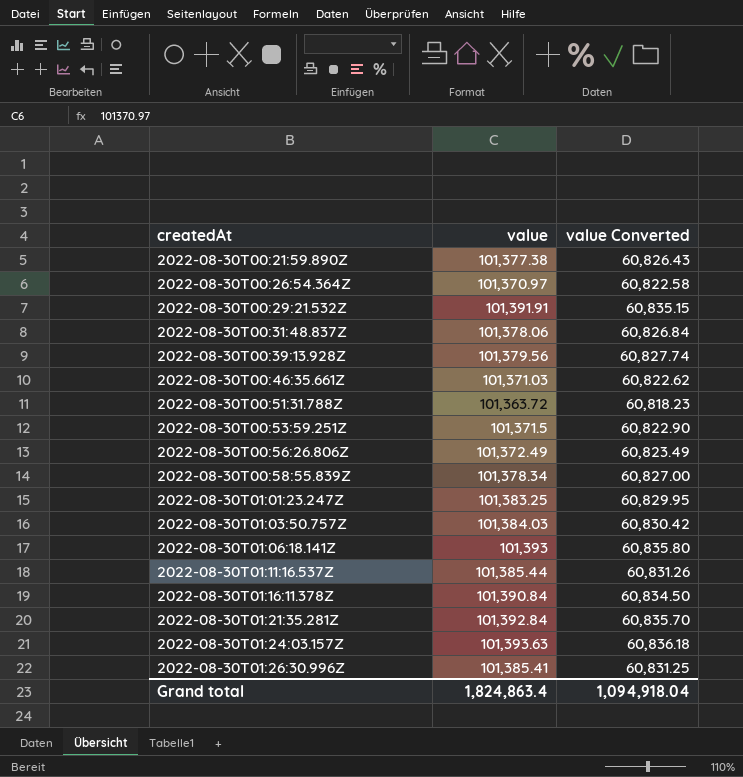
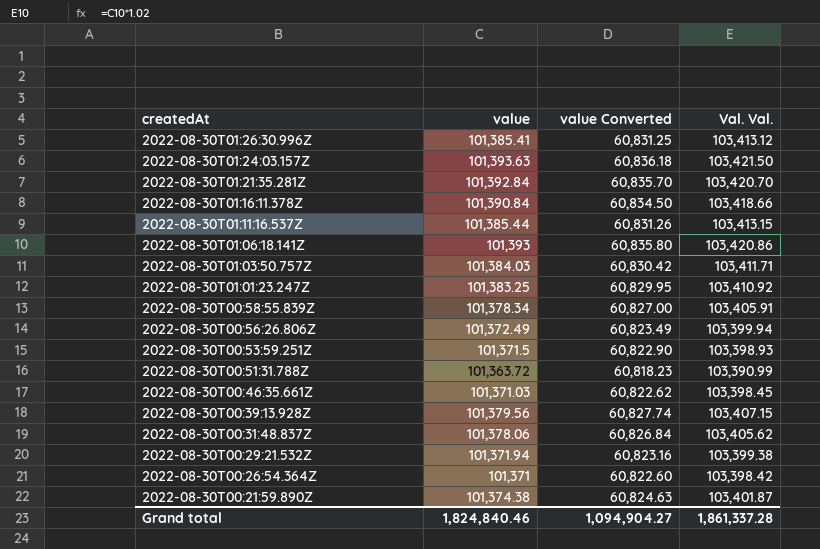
row order: createdAt ascending -> createdAt descending
column Val. Val. | formula: none -> [value] * 1.02
2022-08-30T00:29:21.532Z | value: 101,391.91 -> 101,371.94
2022-08-30T00:29:21.532Z | value Converted: 60,835.15 -> 60,823.16
2022-08-30T00:26:54.364Z | value: 101,370.97 -> 101,371
2022-08-30T00:26:54.364Z | value Converted: 60,822.58 -> 60,822.60
2022-08-30T00:21:59.890Z | value: 101,377.38 -> 101,374.38
2022-08-30T00:21:59.890Z | value Converted: 60,826.43 -> 60,824.63
Grand total | value: 1,824,863.4 -> 1,824,840.46
Grand total | value Converted: 1,094,918.04 -> 1,094,904.27

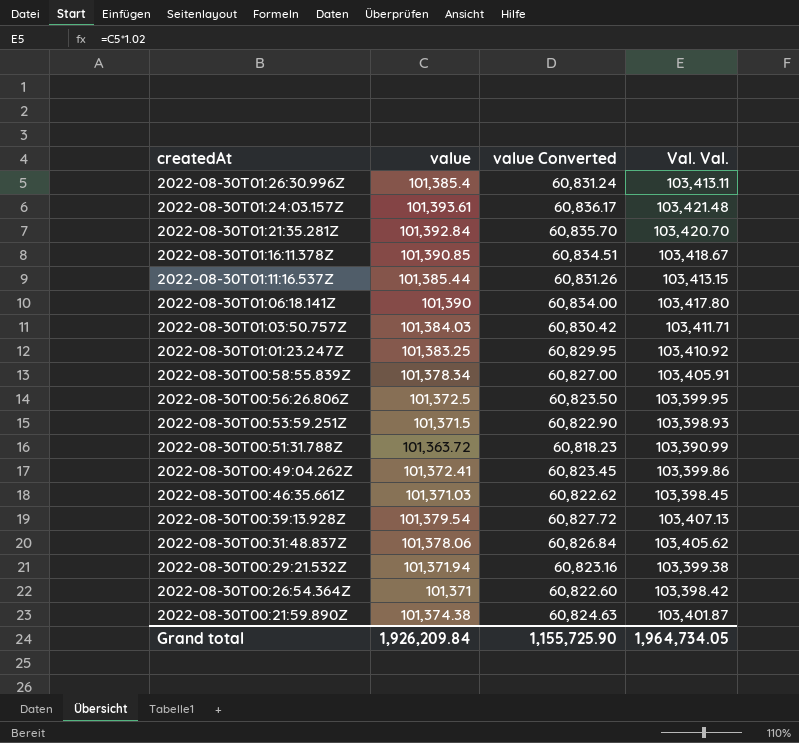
2022-08-30T01:26:30.996Z | value: 101,385.41 -> 101,385.4
2022-08-30T01:26:30.996Z | value Converted: 60,831.25 -> 60,831.24
2022-08-30T01:26:30.996Z | Val. Val.: 103,413.12 -> 103,413.11
2022-08-30T01:24:03.157Z | value: 101,393.63 -> 101,393.61
2022-08-30T01:24:03.157Z | value Converted: 60,836.18 -> 60,836.17
2022-08-30T01:24:03.157Z | Val. Val.: 103,421.50 -> 103,421.48
2022-08-30T01:16:11.378Z | value: 101,390.84 -> 101,390.85
2022-08-30T01:16:11.378Z | value Converted: 60,834.50 -> 60,834.51
2022-08-30T01:16:11.378Z | Val. Val.: 103,418.66 -> 103,418.67
2022-08-30T01:06:18.141Z | value: 101,393 -> 101,390
2022-08-30T01:06:18.141Z | value Converted: 60,835.80 -> 60,834.00
2022-08-30T01:06:18.141Z | Val. Val.: 103,420.86 -> 103,417.80
2022-08-30T00:56:26.806Z | value: 101,372.49 -> 101,372.5
2022-08-30T00:56:26.806Z | value Converted: 60,823.49 -> 60,823.50
2022-08-30T00:56:26.806Z | Val. Val.: 103,399.94 -> 103,399.95
row 2022-08-30T00:49:04.262Z: none -> 101,372.41 | 60,823.45 | 103,399.86
2022-08-30T00:39:13.928Z | value: 101,379.56 -> 101,379.54
2022-08-30T00:39:13.928Z | value Converted: 60,827.74 -> 60,827.72
2022-08-30T00:39:13.928Z | Val. Val.: 103,407.15 -> 103,407.13
Grand total | value: 1,824,840.46 -> 1,926,209.84
Grand total | value Converted: 1,094,904.27 -> 1,155,725.90
Grand total | Val. Val.: 1,861,337.28 -> 1,964,734.05

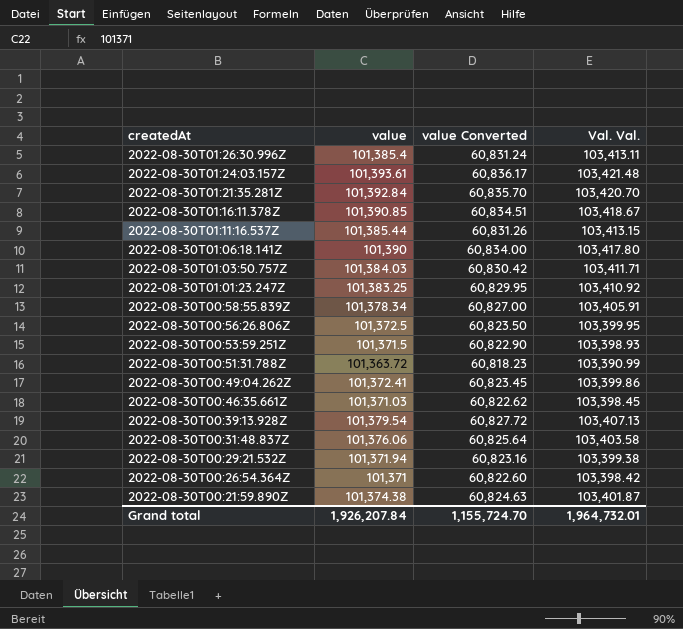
2022-08-30T00:31:48.837Z | value: 101,378.06 -> 101,376.06
2022-08-30T00:31:48.837Z | value Converted: 60,826.84 -> 60,825.64
2022-08-30T00:31:48.837Z | Val. Val.: 103,405.62 -> 103,403.58
Grand total | value: 1,926,209.84 -> 1,926,207.84
Grand total | value Converted: 1,155,725.90 -> 1,155,724.70
Grand total | Val. Val.: 1,964,734.05 -> 1,964,732.01

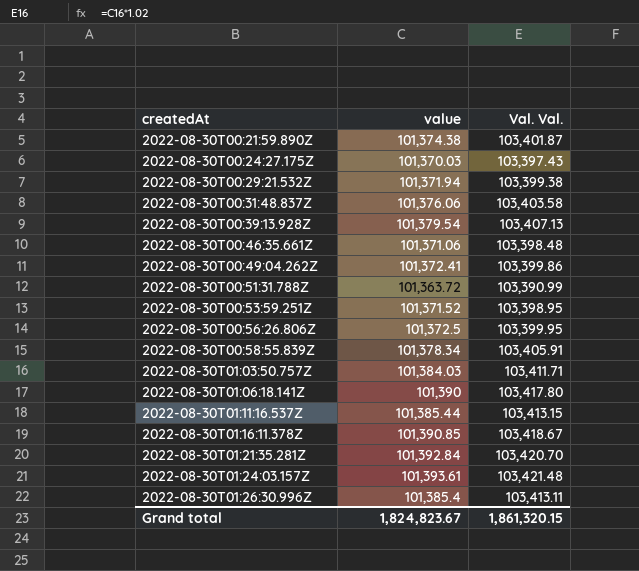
row order: createdAt descending -> createdAt ascending
column value Converted | formula: [value] * 0.6 -> none
row 2022-08-30T01:01:23.247Z: 101,383.25 | 60,829.95 | 103,410.92 -> none
row 2022-08-30T00:26:54.364Z: 101,371 | 60,822.60 | 103,398.42 -> none
row 2022-08-30T00:24:27.175Z: none -> 101,370.03 | 103,397.43
2022-08-30T00:46:35.661Z | value: 101,371.03 -> 101,371.06
2022-08-30T00:46:35.661Z | Val. Val.: 103,398.45 -> 103,398.48
2022-08-30T00:53:59.251Z | value: 101,371.5 -> 101,371.52
2022-08-30T00:53:59.251Z | Val. Val.: 103,398.93 -> 103,398.95
Grand total | value: 1,926,207.84 -> 1,824,823.67
Grand total | Val. Val.: 1,964,732.01 -> 1,861,320.15

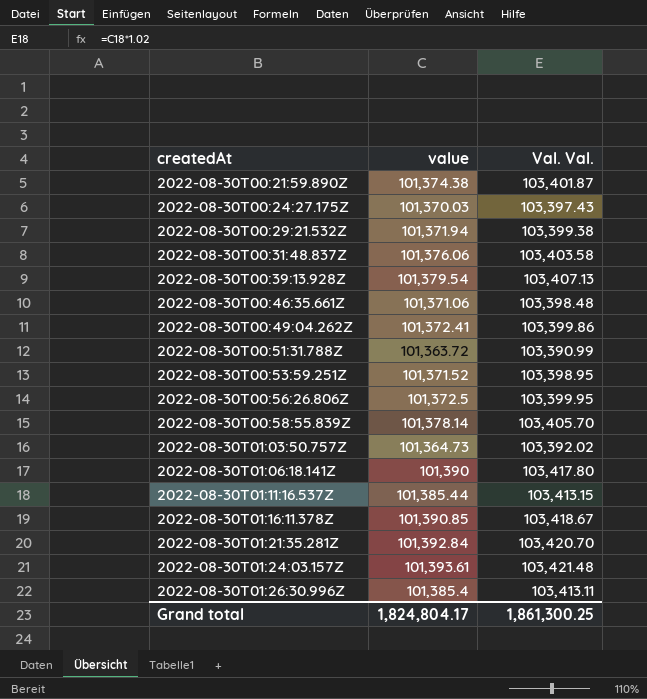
2022-08-30T00:58:55.839Z | value: 101,378.34 -> 101,378.14
2022-08-30T00:58:55.839Z | Val. Val.: 103,405.91 -> 103,405.70
2022-08-30T01:03:50.757Z | value: 101,384.03 -> 101,364.73
2022-08-30T01:03:50.757Z | Val. Val.: 103,411.71 -> 103,392.02
Grand total | value: 1,824,823.67 -> 1,824,804.17
Grand total | Val. Val.: 1,861,320.15 -> 1,861,300.25

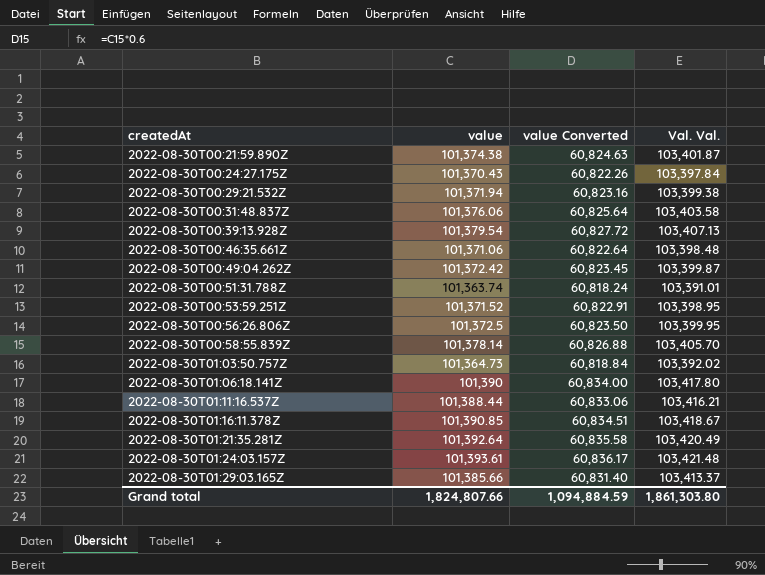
column value Converted | formula: none -> [value] * 0.6
row 2022-08-30T01:26:30.996Z: 101,385.4 | 103,413.11 -> none
2022-08-30T00:24:27.175Z | value: 101,370.03 -> 101,370.43
2022-08-30T00:24:27.175Z | Val. Val.: 103,397.43 -> 103,397.84
2022-08-30T00:49:04.262Z | value: 101,372.41 -> 101,372.42
2022-08-30T00:49:04.262Z | Val. Val.: 103,399.86 -> 103,399.87
2022-08-30T00:51:31.788Z | value: 101,363.72 -> 101,363.74
2022-08-30T00:51:31.788Z | Val. Val.: 103,390.99 -> 103,391.01
2022-08-30T01:11:16.537Z | value: 101,385.44 -> 101,388.44
2022-08-30T01:11:16.537Z | Val. Val.: 103,413.15 -> 103,416.21
2022-08-30T01:21:35.281Z | value: 101,392.84 -> 101,392.64
2022-08-30T01:21:35.281Z | Val. Val.: 103,420.70 -> 103,420.49
row 2022-08-30T01:29:03.165Z: none -> 101,385.66 | 60,831.40 | 103,413.37
Grand total | value: 1,824,804.17 -> 1,824,807.66
Grand total | Val. Val.: 1,861,300.25 -> 1,861,303.80

